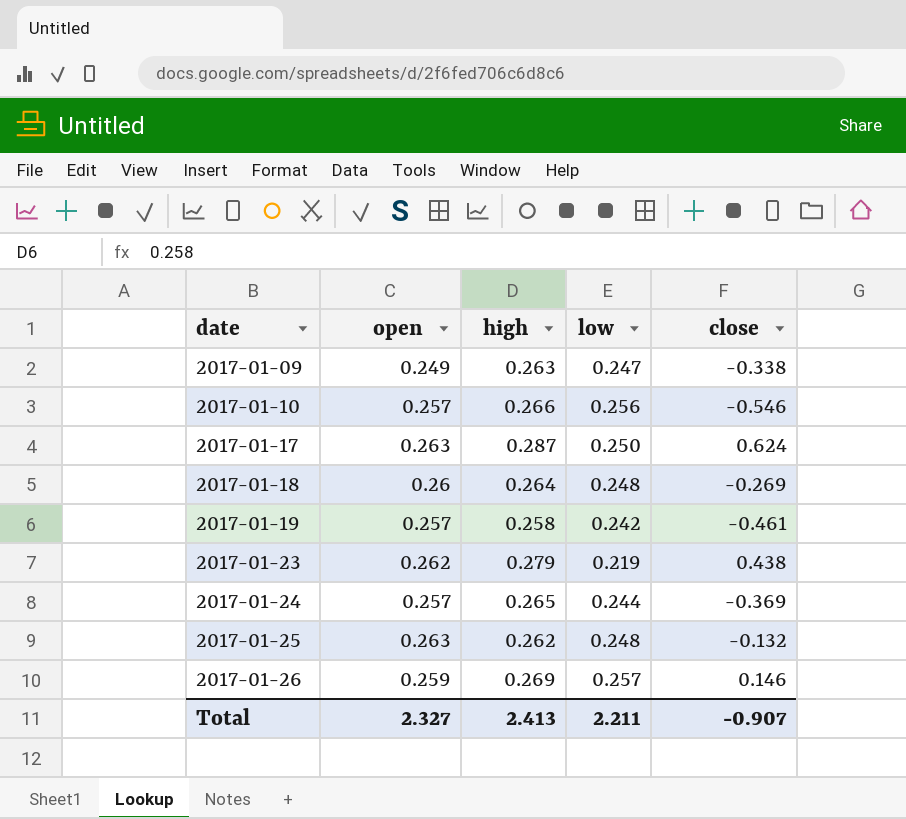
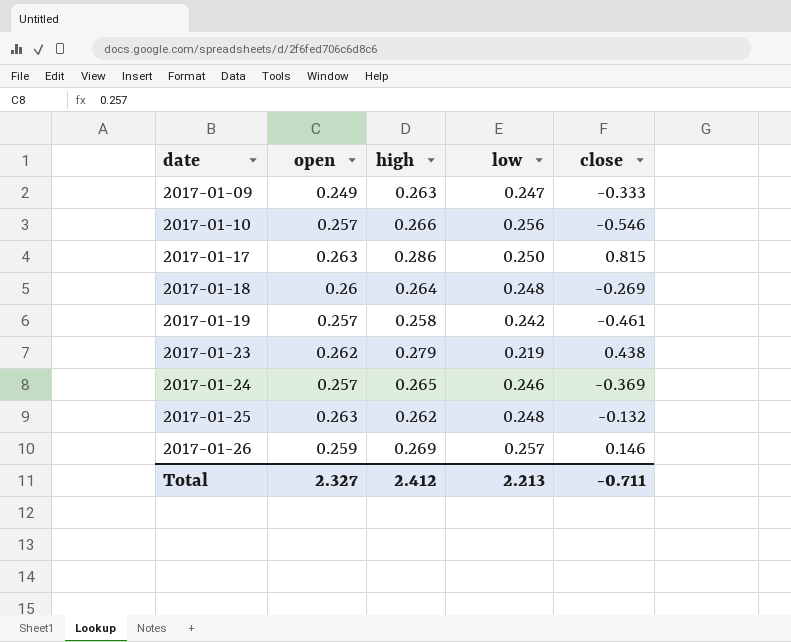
2017-01-09 | close: -0.338 -> -0.333
2017-01-17 | high: 0.287 -> 0.286
2017-01-17 | close: 0.624 -> 0.815
2017-01-24 | low: 0.244 -> 0.246
Total | high: 2.413 -> 2.412
Total | low: 2.211 -> 2.213
Total | close: -0.907 -> -0.711

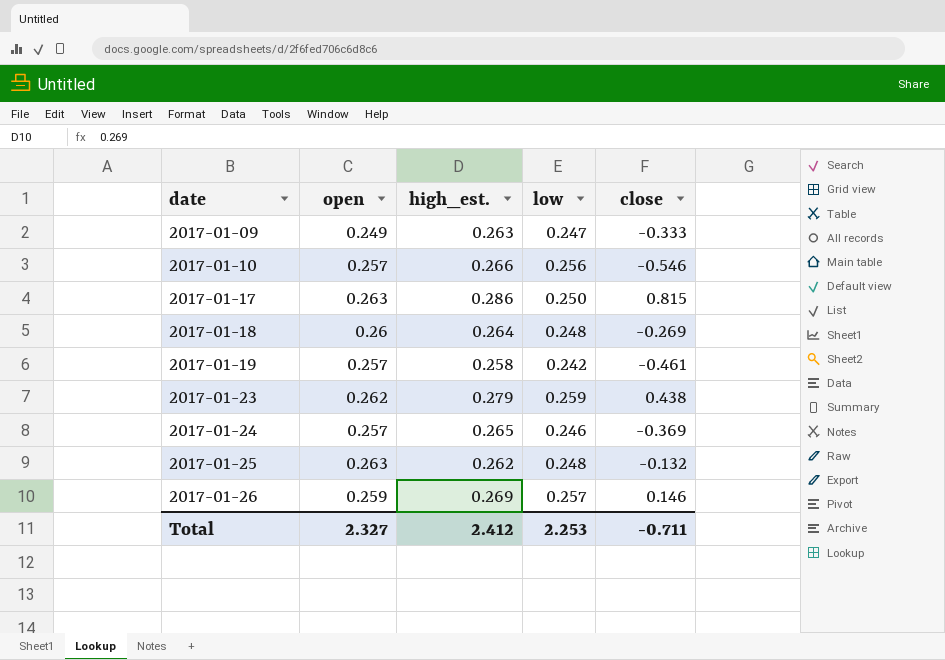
column name: high -> high_est.
2017-01-23 | low: 0.219 -> 0.259
Total | low: 2.213 -> 2.253

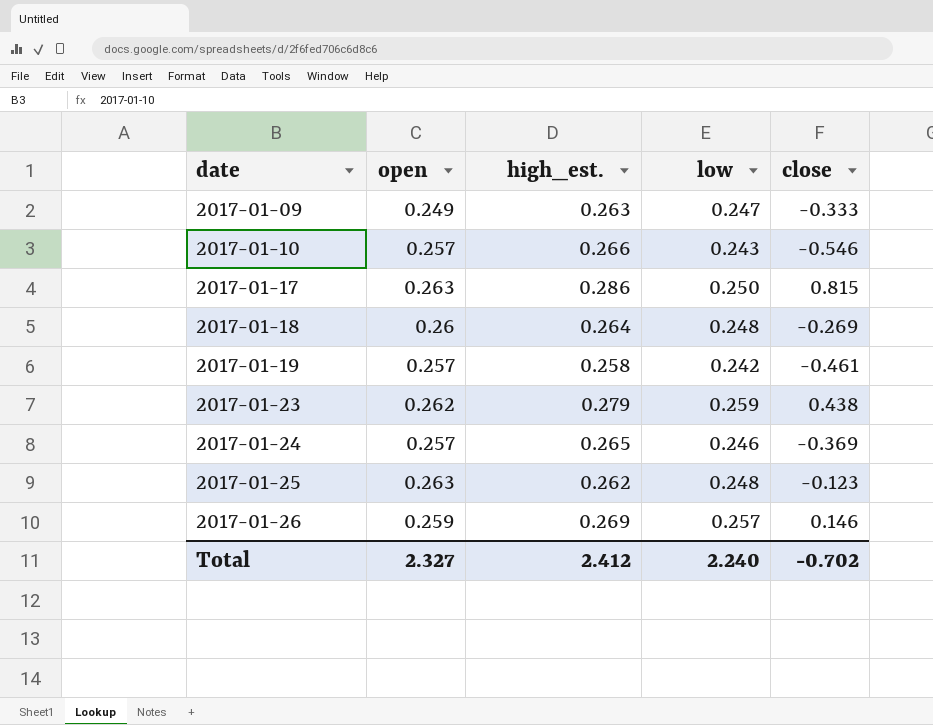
2017-01-10 | low: 0.256 -> 0.243
2017-01-25 | close: -0.132 -> -0.123
Total | low: 2.253 -> 2.240
Total | close: -0.711 -> -0.702

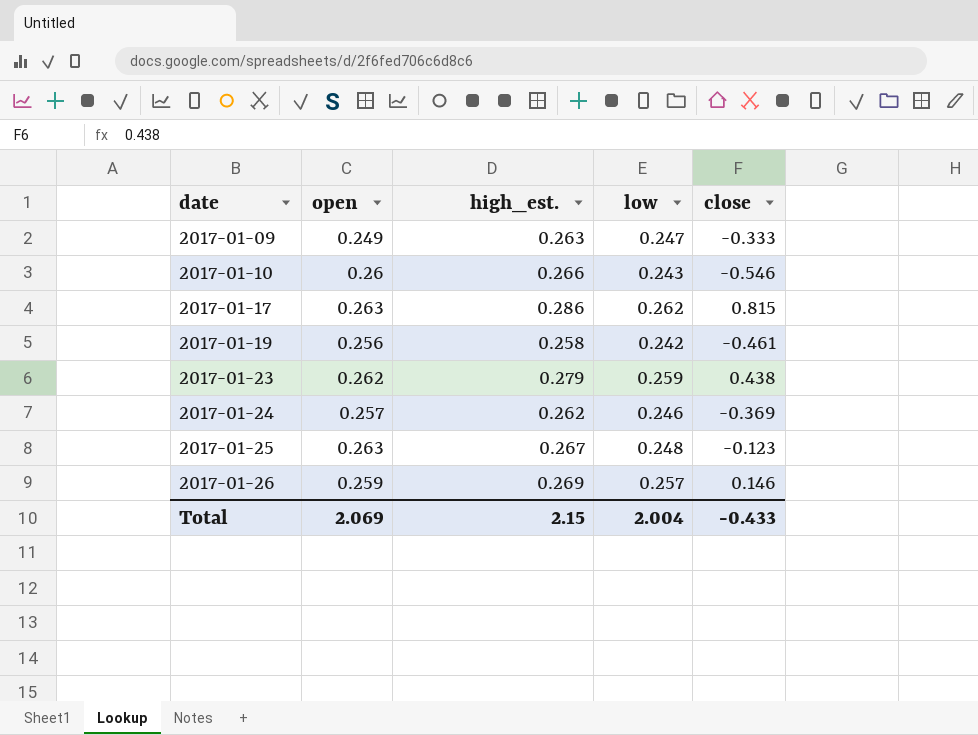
row 2017-01-18: 0.26 | 0.264 | 0.248 | -0.269 -> none
2017-01-10 | open: 0.257 -> 0.26
2017-01-17 | low: 0.250 -> 0.262
2017-01-19 | open: 0.257 -> 0.256
2017-01-24 | high_est.: 0.265 -> 0.262
2017-01-25 | high_est.: 0.262 -> 0.267
Total | open: 2.327 -> 2.069
Total | high_est.: 2.412 -> 2.15
Total | low: 2.240 -> 2.004
Total | close: -0.702 -> -0.433

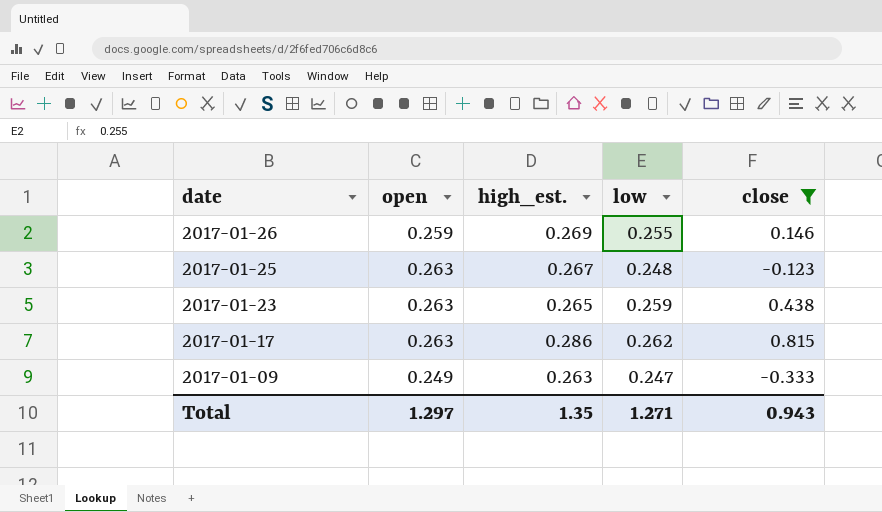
filter: none -> close >= -0.333
row order: date ascending -> date descending
2017-01-26 | low: 0.257 -> 0.255
2017-01-23 | open: 0.262 -> 0.263
2017-01-23 | high_est.: 0.279 -> 0.265
Total | open: 2.069 -> 1.297
Total | high_est.: 2.15 -> 1.35
Total | low: 2.004 -> 1.271
Total | close: -0.433 -> 0.943

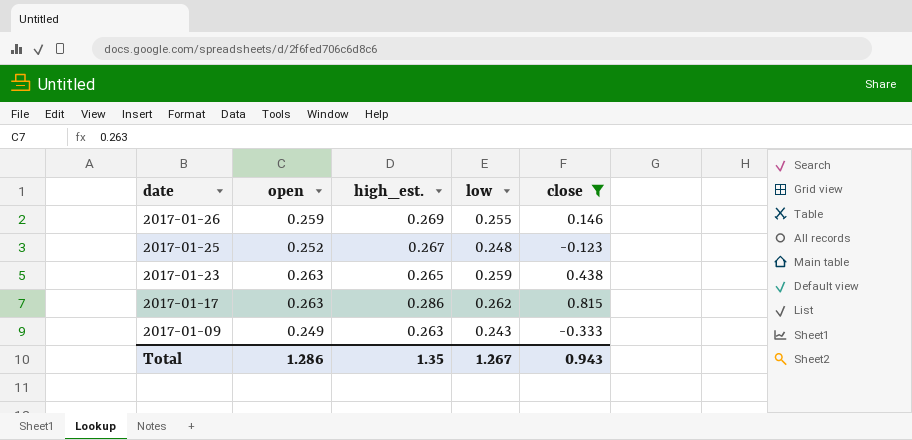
2017-01-25 | open: 0.263 -> 0.252
2017-01-09 | low: 0.247 -> 0.243
Total | open: 1.297 -> 1.286
Total | low: 1.271 -> 1.267

